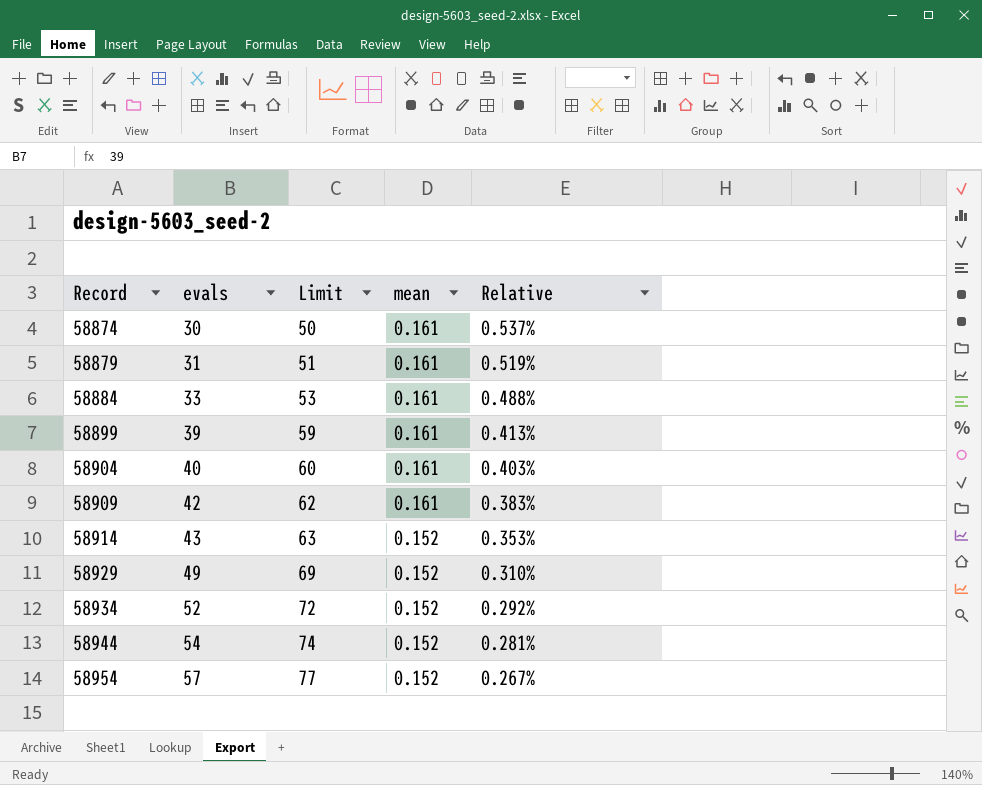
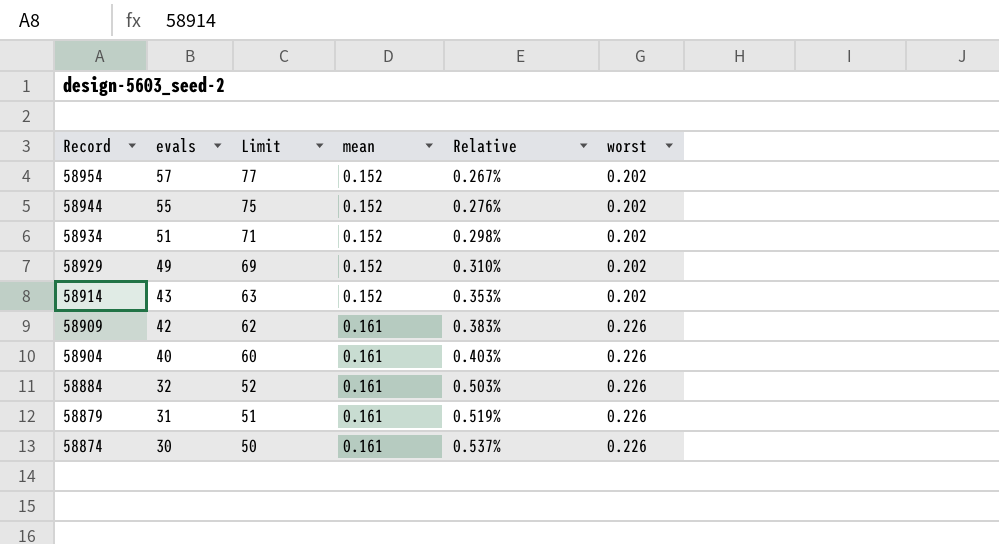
row order: Record ascending -> Record descending
column worst | position: none -> 6
row 58899: 39 | 59 | 0.161 | 0.413% -> none
58944 | evals: 54 -> 55
58944 | Limit: 74 -> 75
58944 | Relative: 0.281% -> 0.276%
58934 | evals: 52 -> 51
58934 | Limit: 72 -> 71
58934 | Relative: 0.292% -> 0.298%
58884 | evals: 33 -> 32
58884 | Limit: 53 -> 52
58884 | Relative: 0.488% -> 0.503%

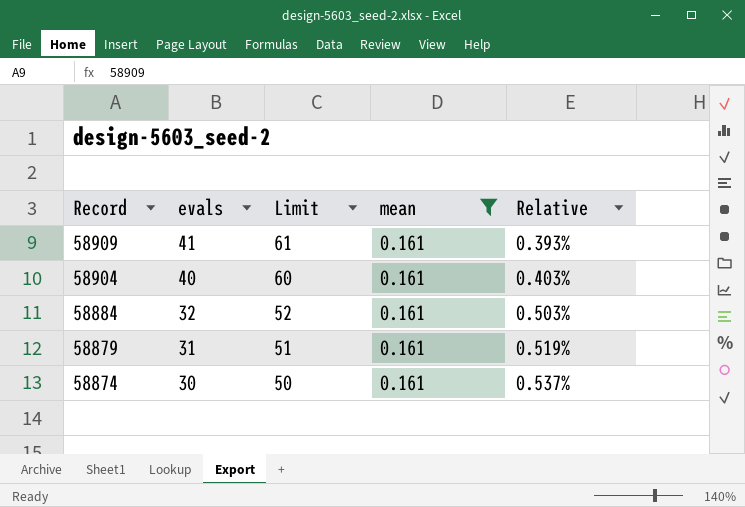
filter: none -> mean = 0.161
column worst | position: 6 -> none
58909 | evals: 42 -> 41
58909 | Limit: 62 -> 61
58909 | Relative: 0.383% -> 0.393%

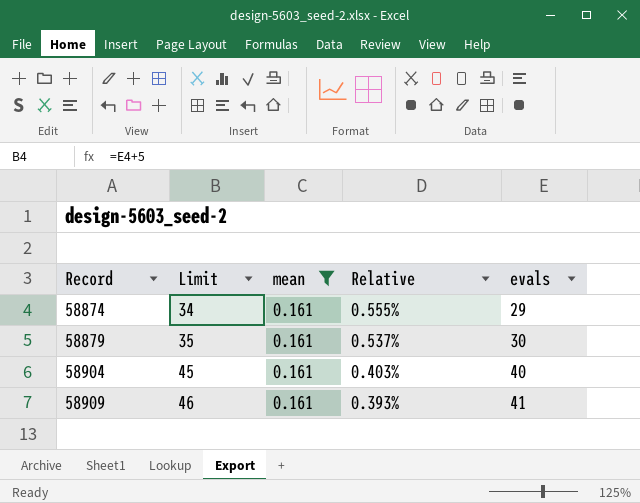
row order: Record descending -> Record ascending
column Limit | formula: [evals] + 20 -> [evals] + 5
column evals | position: 2 -> 5
row 58884: 32 | 52 | 0.161 | 0.503% -> none
58874 | Relative: 0.537% -> 0.555%
58874 | evals: 30 -> 29
58879 | Relative: 0.519% -> 0.537%
58879 | evals: 31 -> 30

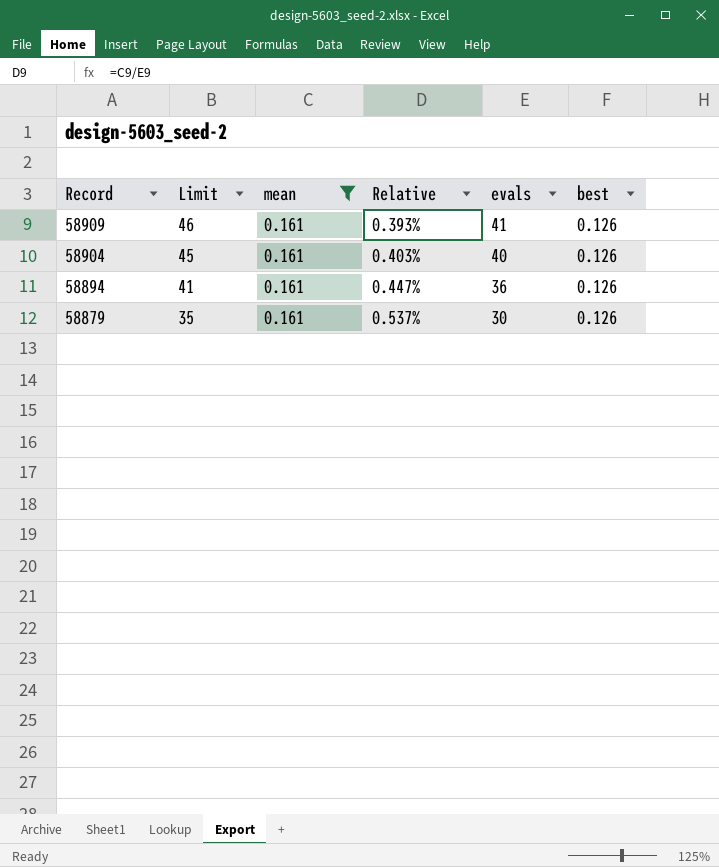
row order: Record ascending -> Record descending
column best | position: none -> 6
row 58874: 34 | 0.161 | 0.555% | 29 -> none
row 58894: none -> 41 | 0.161 | 0.447% | 36 | 0.126

